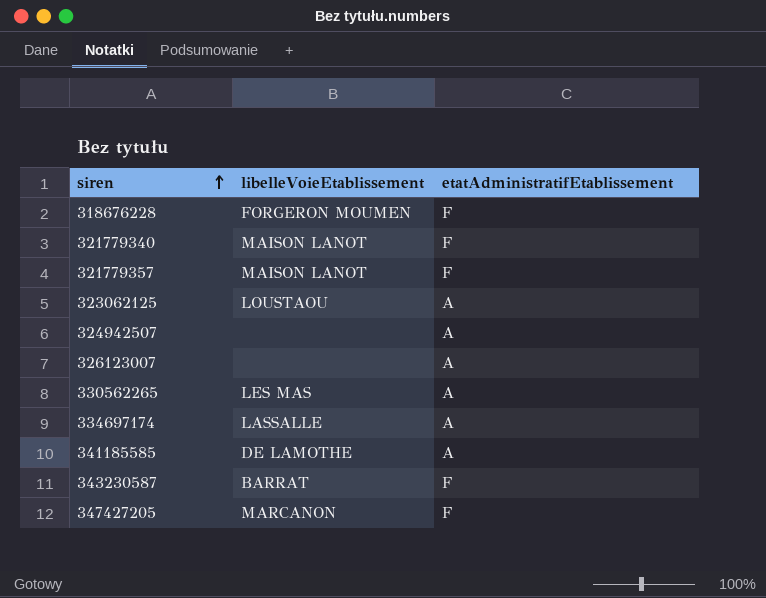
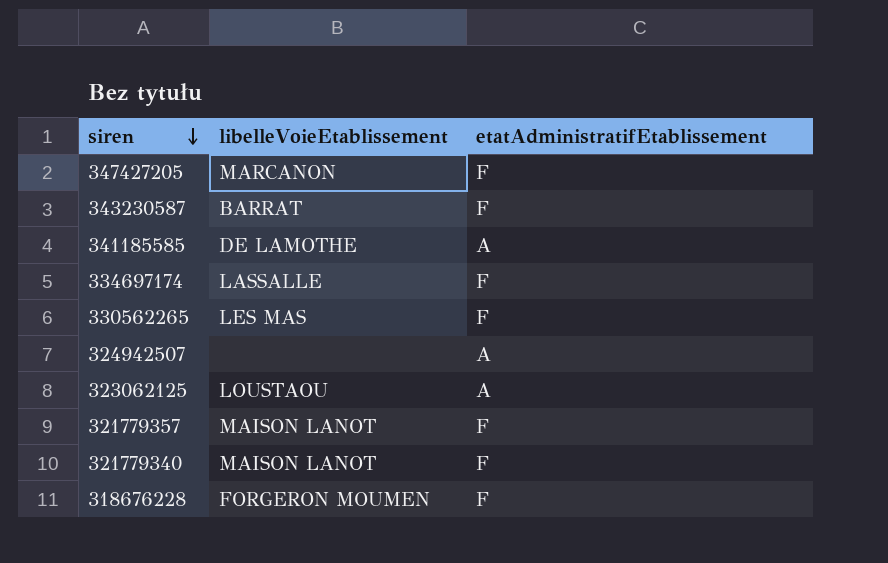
row order: siren ascending -> siren descending
row 326123007: none | A -> none
334697174 | etatAdministratifEtablissement: A -> F
330562265 | etatAdministratifEtablissement: A -> F

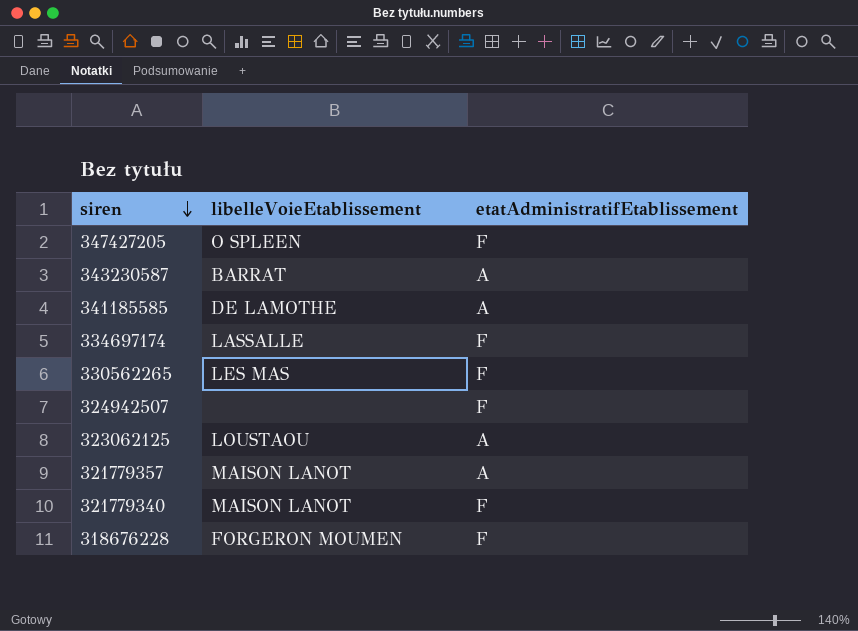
347427205 | libelleVoieEtablissement: MARCANON -> O SPLEEN
343230587 | etatAdministratifEtablissement: F -> A
324942507 | etatAdministratifEtablissement: A -> F
321779357 | etatAdministratifEtablissement: F -> A

